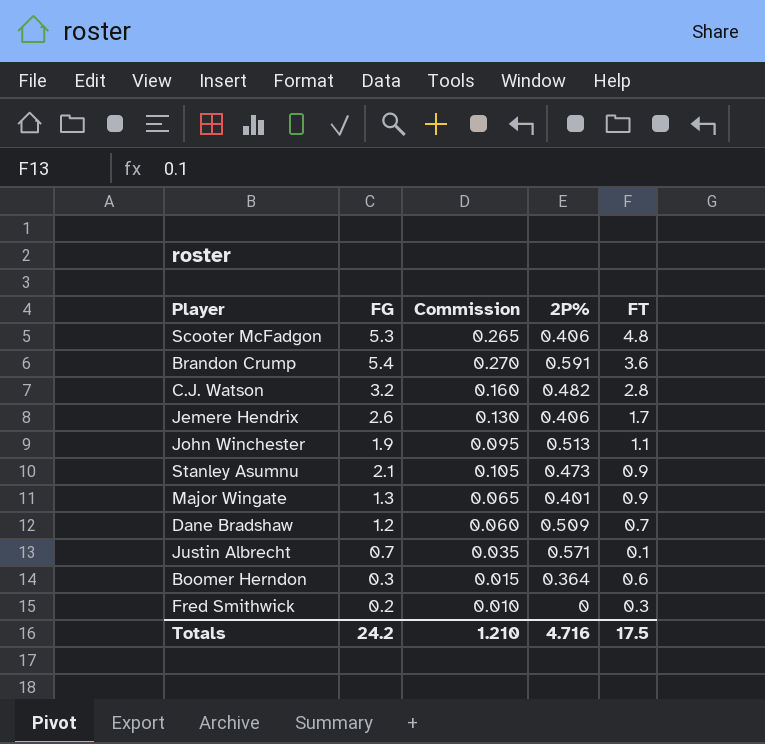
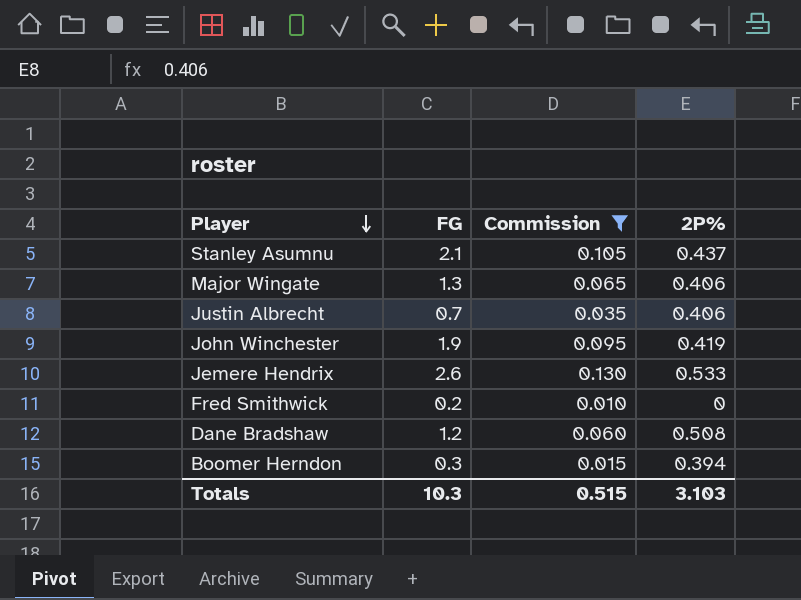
filter: none -> Commission <= 0.130
row order: none -> Player descending
column FT | position: 5 -> none
Stanley Asumnu | 2P%: 0.473 -> 0.437
Major Wingate | 2P%: 0.401 -> 0.406
Justin Albrecht | 2P%: 0.571 -> 0.406
John Winchester | 2P%: 0.513 -> 0.419
Jemere Hendrix | 2P%: 0.406 -> 0.533
Dane Bradshaw | 2P%: 0.509 -> 0.508
Boomer Herndon | 2P%: 0.364 -> 0.394
Totals | FG: 24.2 -> 10.3
Totals | Commission: 1.210 -> 0.515
Totals | 2P%: 4.716 -> 3.103

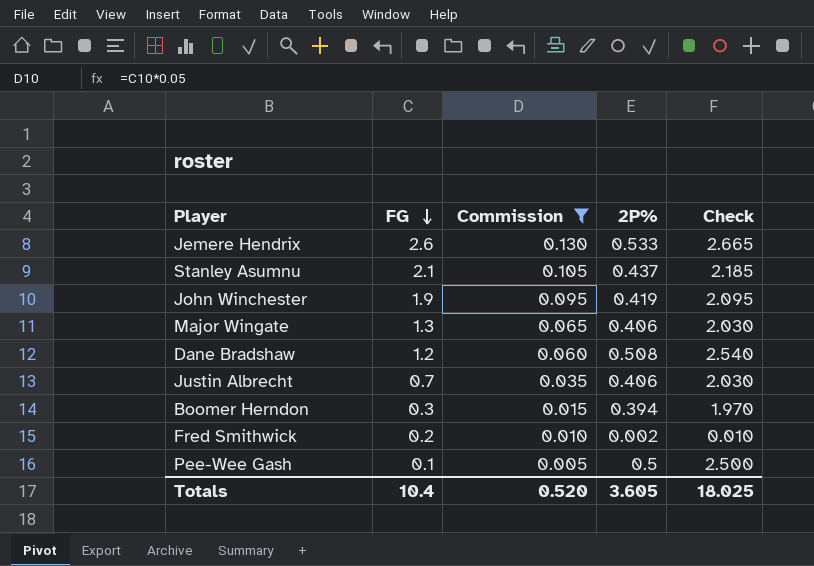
row order: Player descending -> FG descending
column Check | formula: none -> [2P%] * 5
Fred Smithwick | 2P%: 0 -> 0.002
row Pee-Wee Gash: none -> 0.1 | 0.005 | 0.5 | 2.500
Totals | FG: 10.3 -> 10.4
Totals | Commission: 0.515 -> 0.520
Totals | 2P%: 3.103 -> 3.605

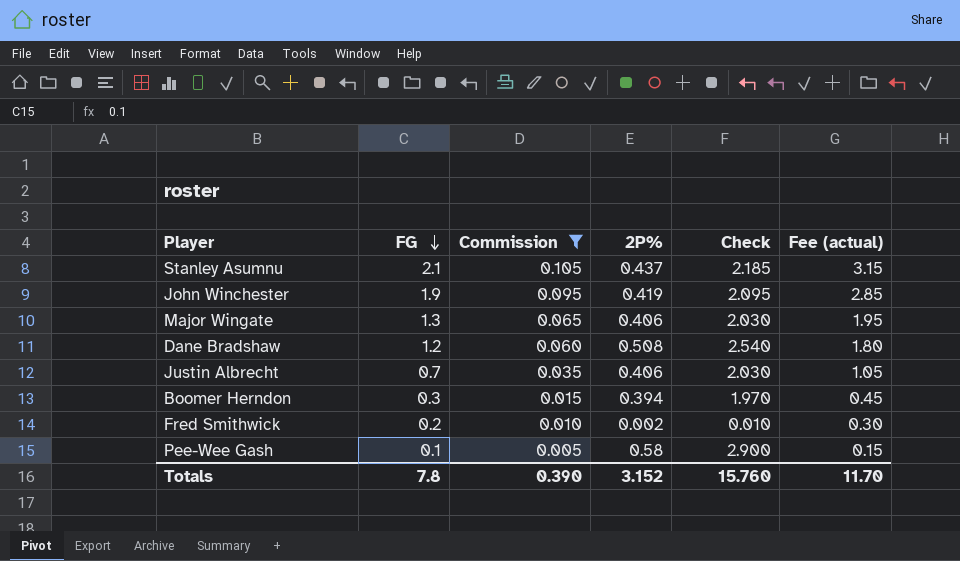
column Fee (actual) | formula: none -> [FG] * 1.5
row Jemere Hendrix: 2.6 | 0.130 | 0.533 | 2.665 -> none
Pee-Wee Gash | 2P%: 0.5 -> 0.58
Pee-Wee Gash | Check: 2.500 -> 2.900
Totals | FG: 10.4 -> 7.8
Totals | Commission: 0.520 -> 0.390
Totals | 2P%: 3.605 -> 3.152
Totals | Check: 18.025 -> 15.760

